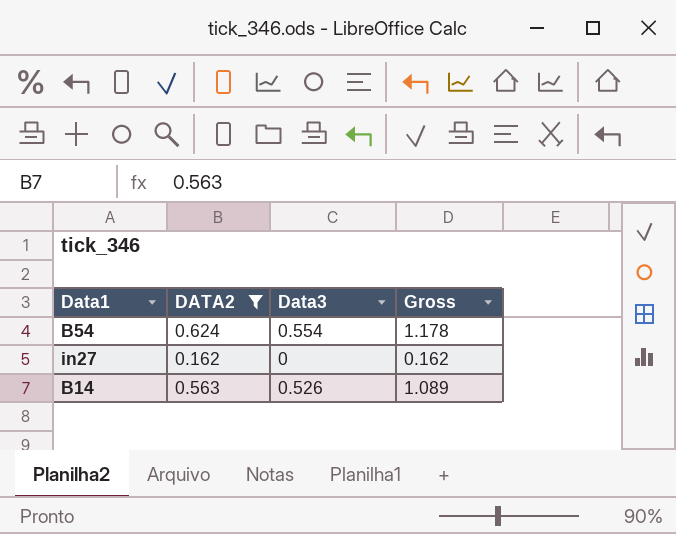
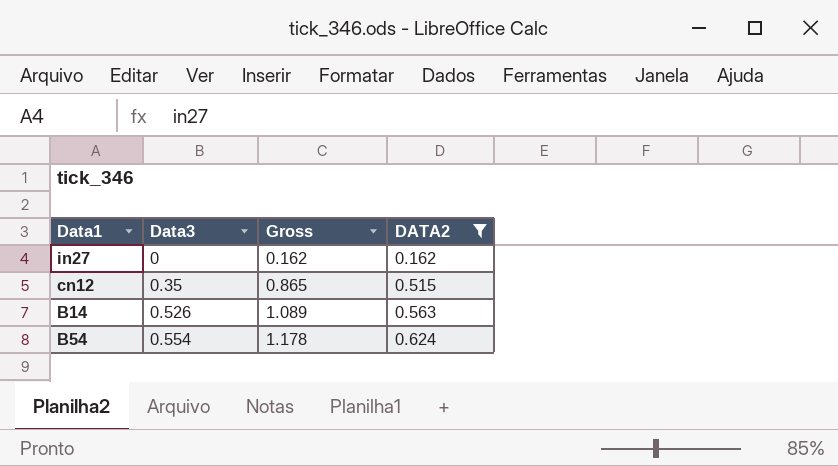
row order: none -> Data3 ascending
column DATA2 | position: 2 -> 4
row cn12: none -> 0.35 | 0.865 | 0.515

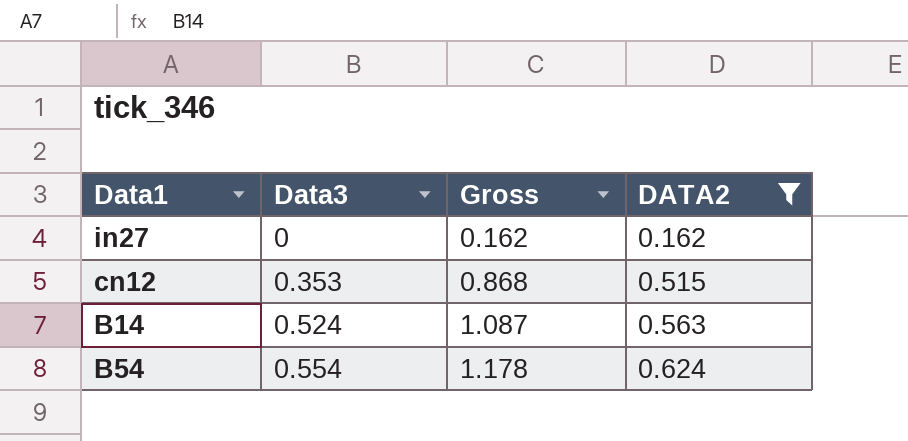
cn12 | Data3: 0.35 -> 0.353
cn12 | Gross: 0.865 -> 0.868
B14 | Data3: 0.526 -> 0.524
B14 | Gross: 1.089 -> 1.087

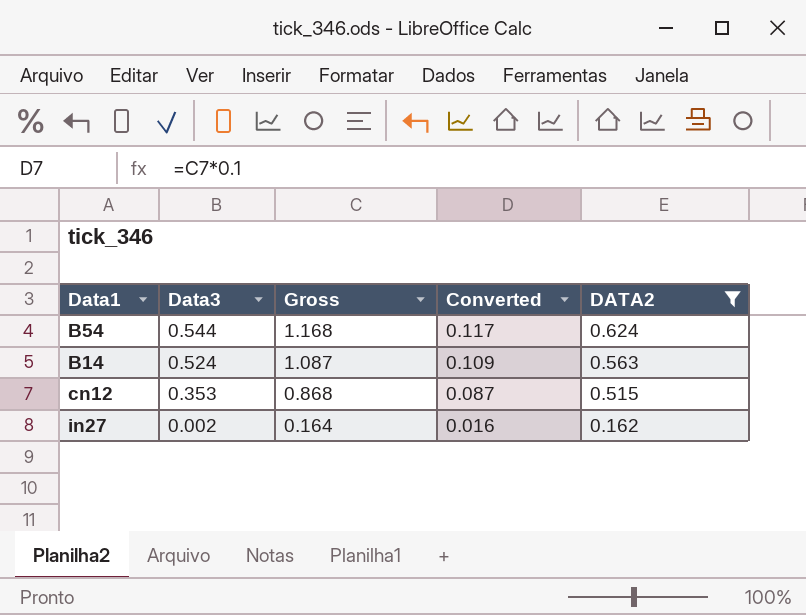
row order: Data3 ascending -> Data3 descending
column Converted | formula: none -> [Gross] * 0.1
B54 | Data3: 0.554 -> 0.544
B54 | Gross: 1.178 -> 1.168
in27 | Data3: 0 -> 0.002
in27 | Gross: 0.162 -> 0.164

